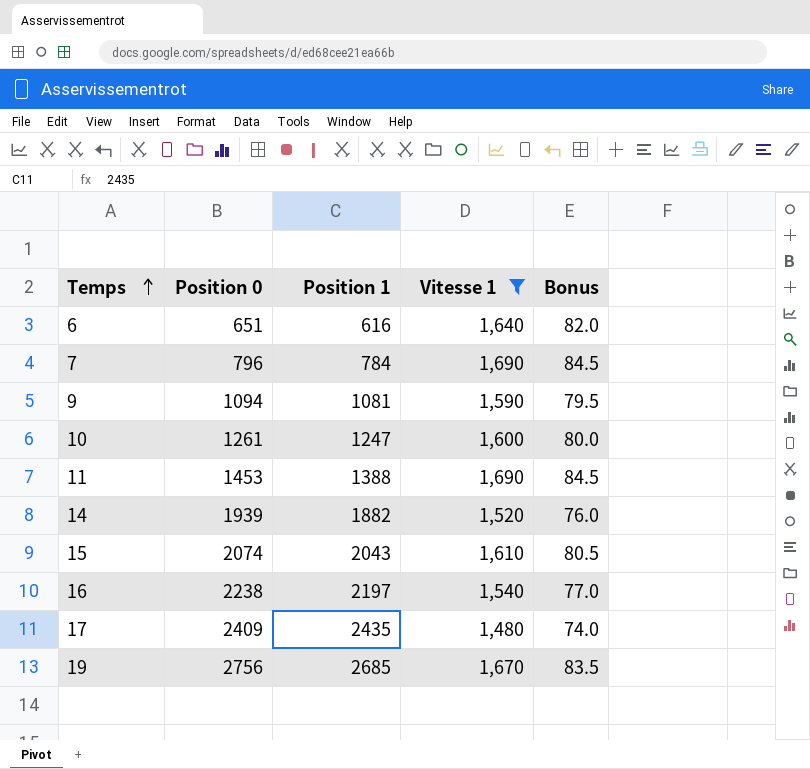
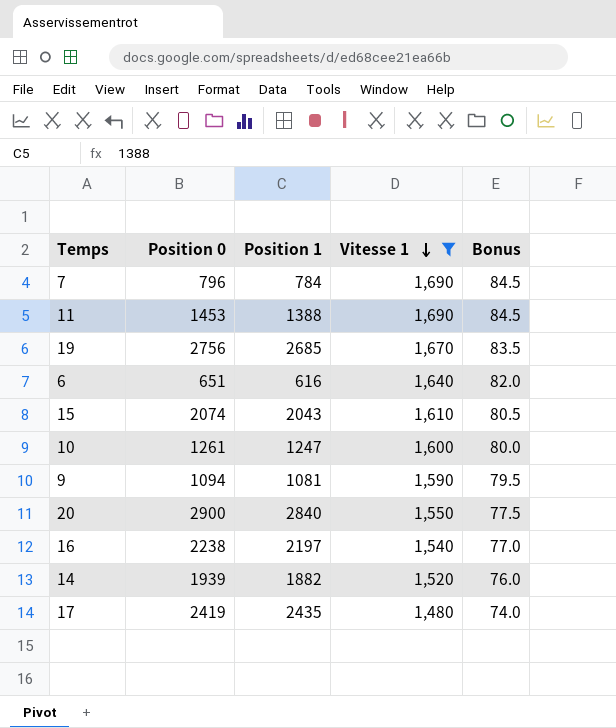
row order: Temps ascending -> Vitesse 1 descending
row 20: none -> 2900 | 2840 | 1,550 | 77.5
17 | Position 0: 2409 -> 2419

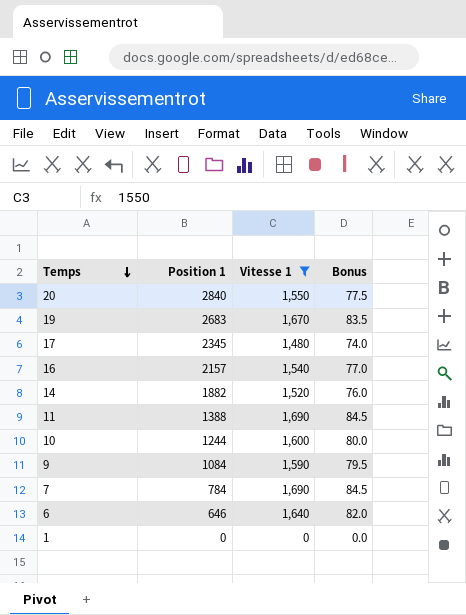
row order: Vitesse 1 descending -> Temps descending
column Position 0 | position: 2 -> none
row 15: 2074 | 2043 | 1,610 | 80.5 -> none
19 | Position 1: 2685 -> 2683
17 | Position 1: 2435 -> 2345
16 | Position 1: 2197 -> 2157
10 | Position 1: 1247 -> 1244
9 | Position 1: 1081 -> 1084
6 | Position 1: 616 -> 646
row 1: none -> 0 | 0 | 0.0

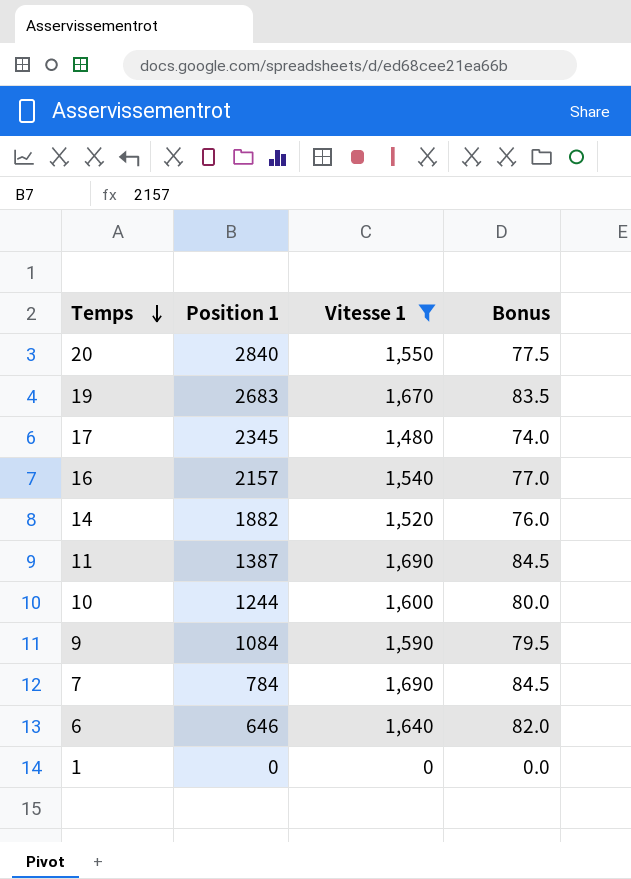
11 | Position 1: 1388 -> 1387

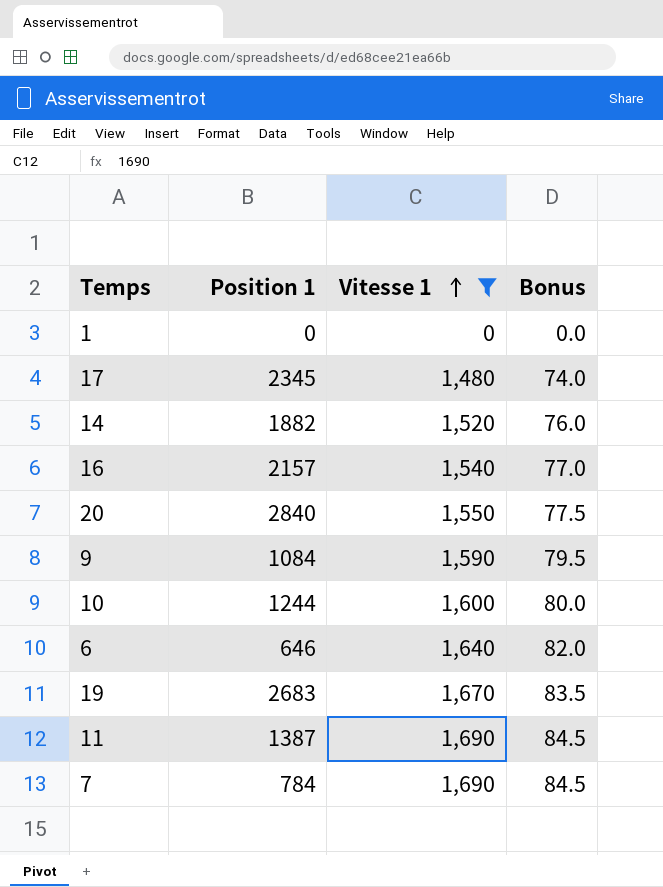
row order: Temps descending -> Vitesse 1 ascending

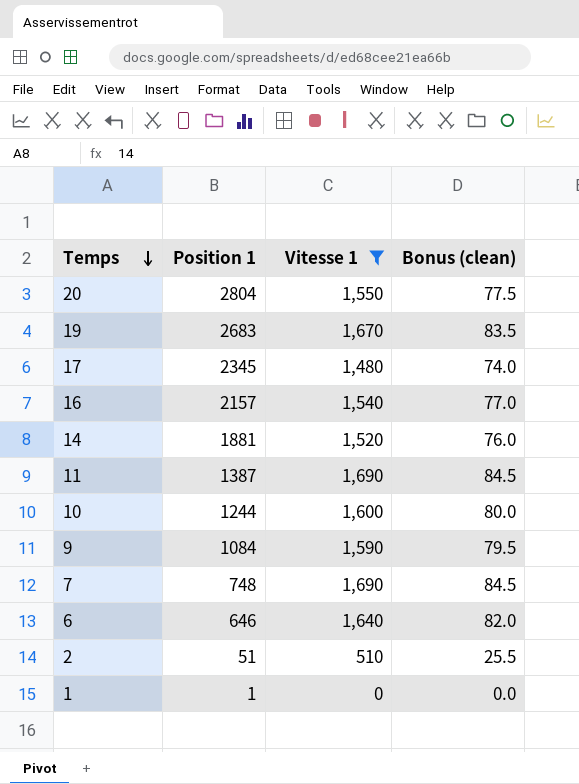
row order: Vitesse 1 ascending -> Temps descending
column name: Bonus -> Bonus (clean)
20 | Position 1: 2840 -> 2804
14 | Position 1: 1882 -> 1881
7 | Position 1: 784 -> 748
row 2: none -> 51 | 510 | 25.5
1 | Position 1: 0 -> 1

